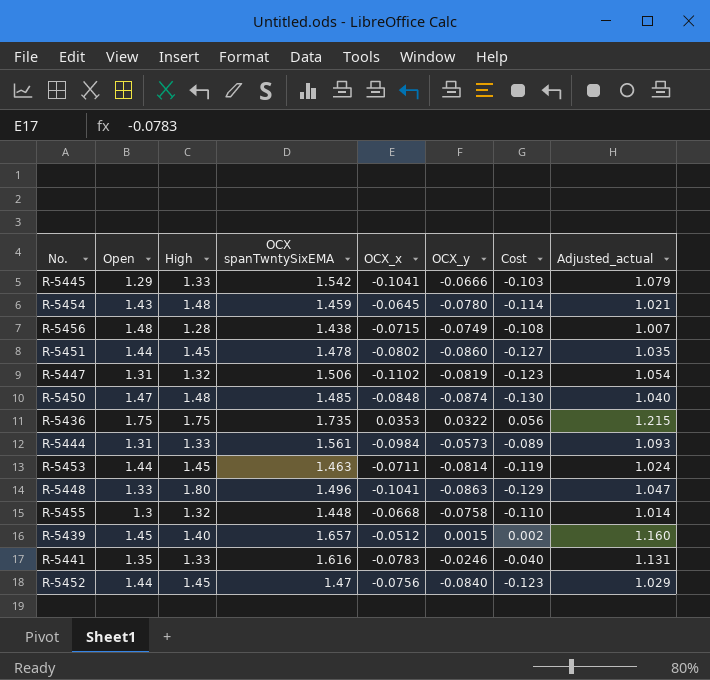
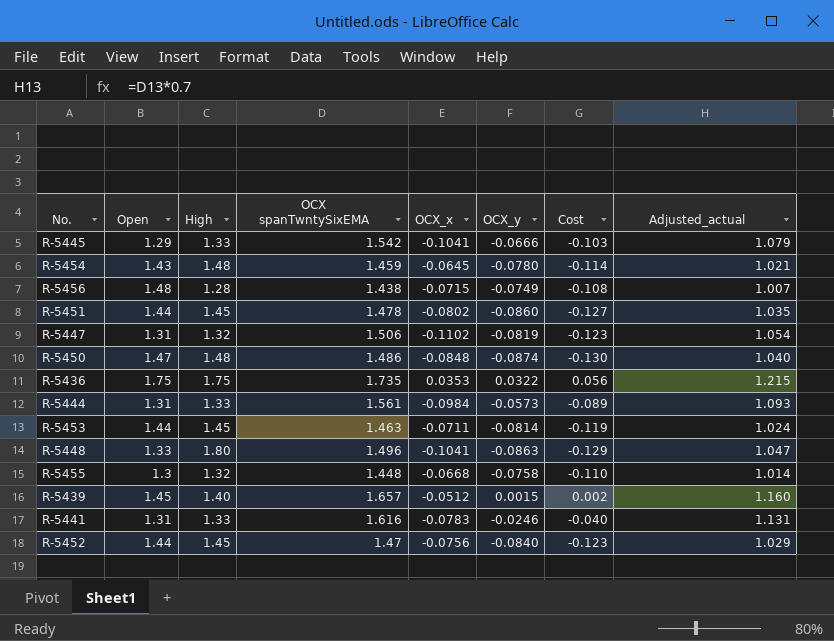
R-5450 | OCX spanTwntySixEMA: 1.485 -> 1.486
R-5441 | Open: 1.35 -> 1.31

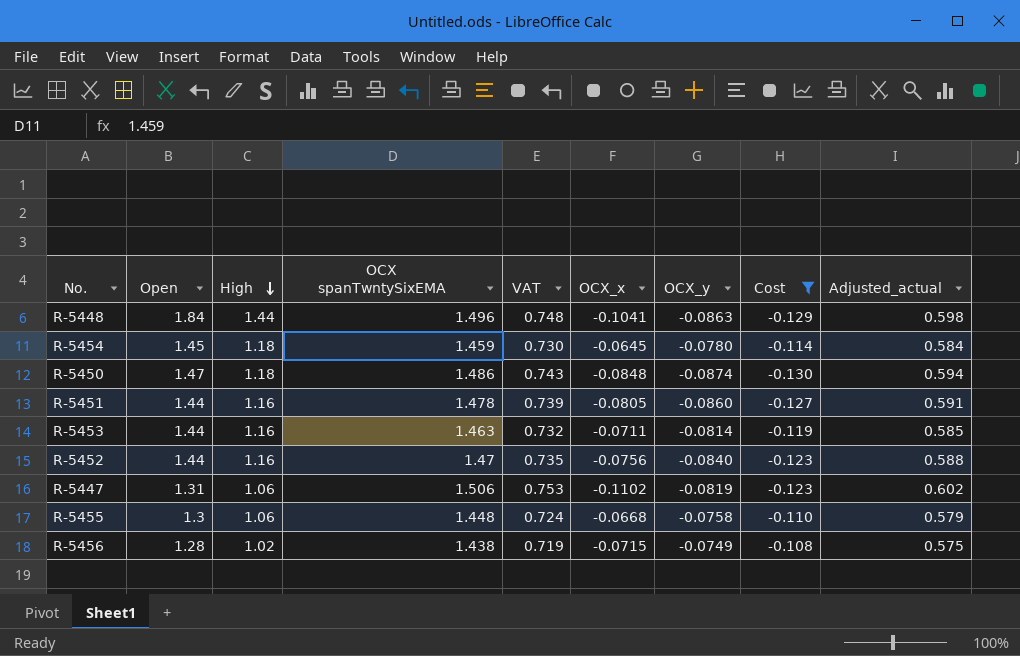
filter: none -> Cost <= -0.108
row order: none -> High descending
column VAT | formula: none -> [OCX spanTwntySixEMA] * 0.5
column Adjusted_actual | formula: [OCX spanTwntySixEMA] * 0.7 -> [OCX spanTwntySixEMA] * 0.4
R-5448 | Open: 1.33 -> 1.84
R-5448 | High: 1.80 -> 1.44
R-5454 | Open: 1.43 -> 1.45
R-5454 | High: 1.48 -> 1.18
R-5450 | High: 1.48 -> 1.18
R-5451 | High: 1.45 -> 1.16
R-5451 | OCX_x: -0.0802 -> -0.0805
R-5453 | High: 1.45 -> 1.16
R-5452 | High: 1.45 -> 1.16
R-5447 | High: 1.32 -> 1.06
R-5455 | High: 1.32 -> 1.06
R-5456 | Open: 1.48 -> 1.28
R-5456 | High: 1.28 -> 1.02

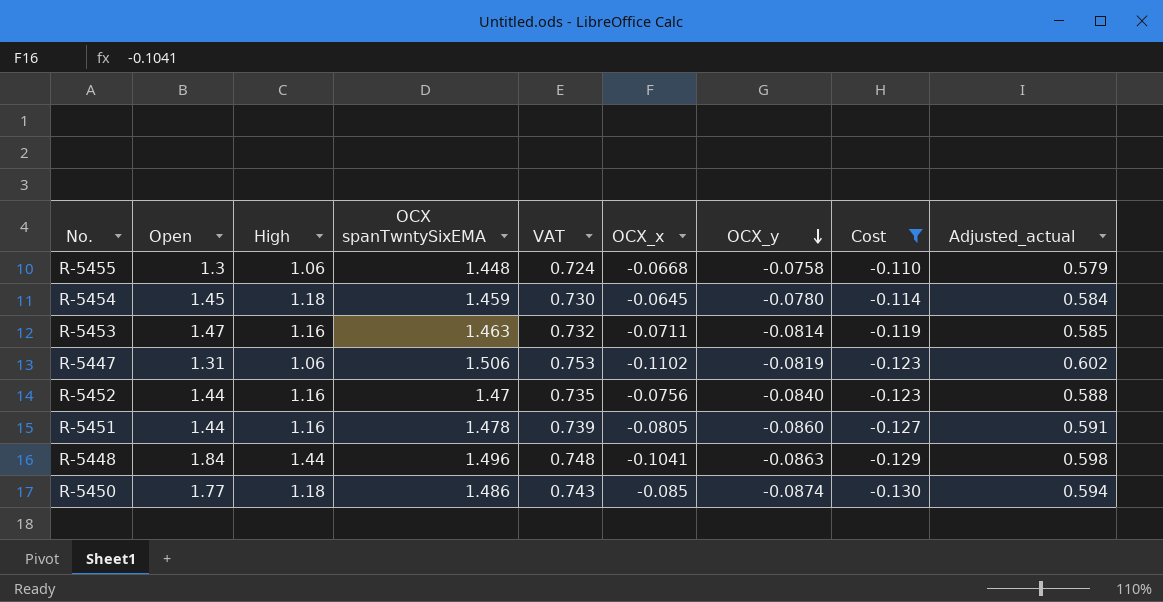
row order: High descending -> OCX_y descending
row R-5456: 1.28 | 1.02 | 1.438 | 0.719 | -0.0715 | -0.0749 | -0.108 | 0.575 -> none
R-5453 | Open: 1.44 -> 1.47
R-5450 | Open: 1.47 -> 1.77
R-5450 | OCX_x: -0.0848 -> -0.085

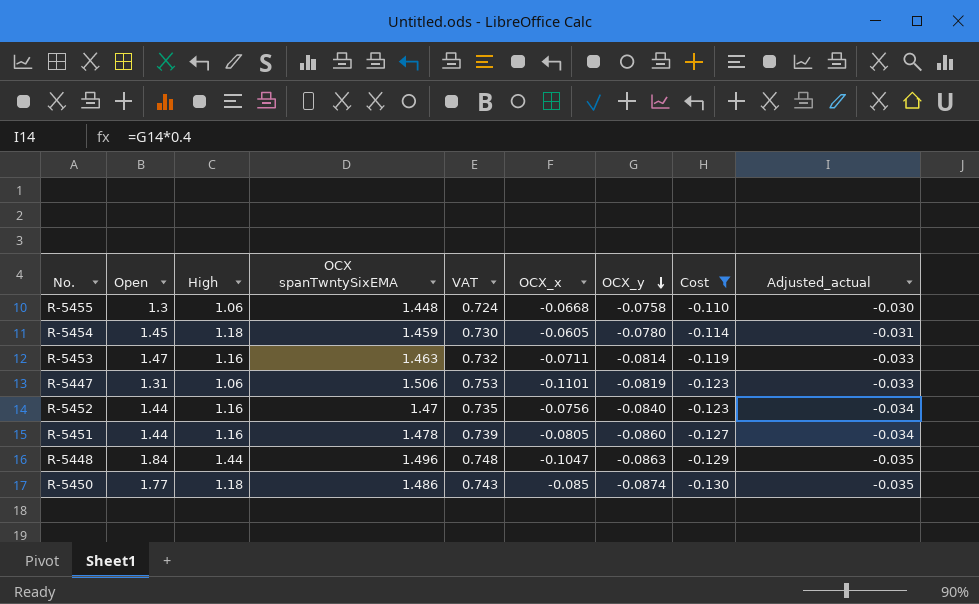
column Adjusted_actual | formula: [OCX spanTwntySixEMA] * 0.4 -> [OCX_y] * 0.4
R-5454 | OCX_x: -0.0645 -> -0.0605
R-5447 | OCX_x: -0.1102 -> -0.1101
R-5448 | OCX_x: -0.1041 -> -0.1047

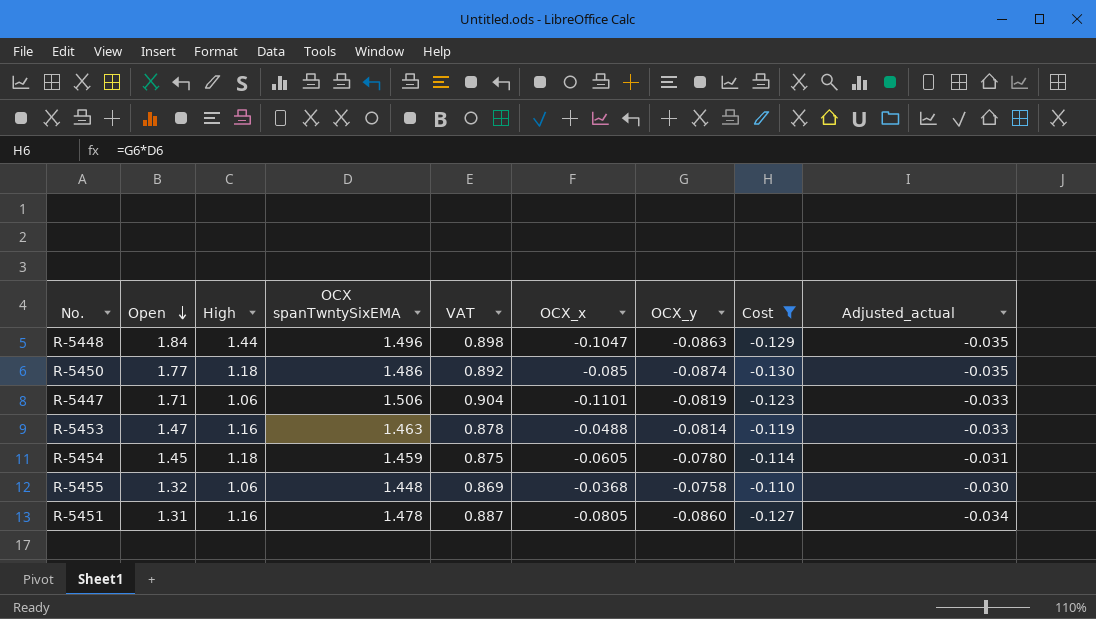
row order: OCX_y descending -> Open descending
column VAT | formula: [OCX spanTwntySixEMA] * 0.5 -> [OCX spanTwntySixEMA] * 0.6
row R-5452: 1.44 | 1.16 | 1.47 | 0.735 | -0.0756 | -0.0840 | -0.123 | -0.034 -> none
R-5447 | Open: 1.31 -> 1.71
R-5453 | OCX_x: -0.0711 -> -0.0488
R-5455 | Open: 1.3 -> 1.32
R-5455 | OCX_x: -0.0668 -> -0.0368
R-5451 | Open: 1.44 -> 1.31

